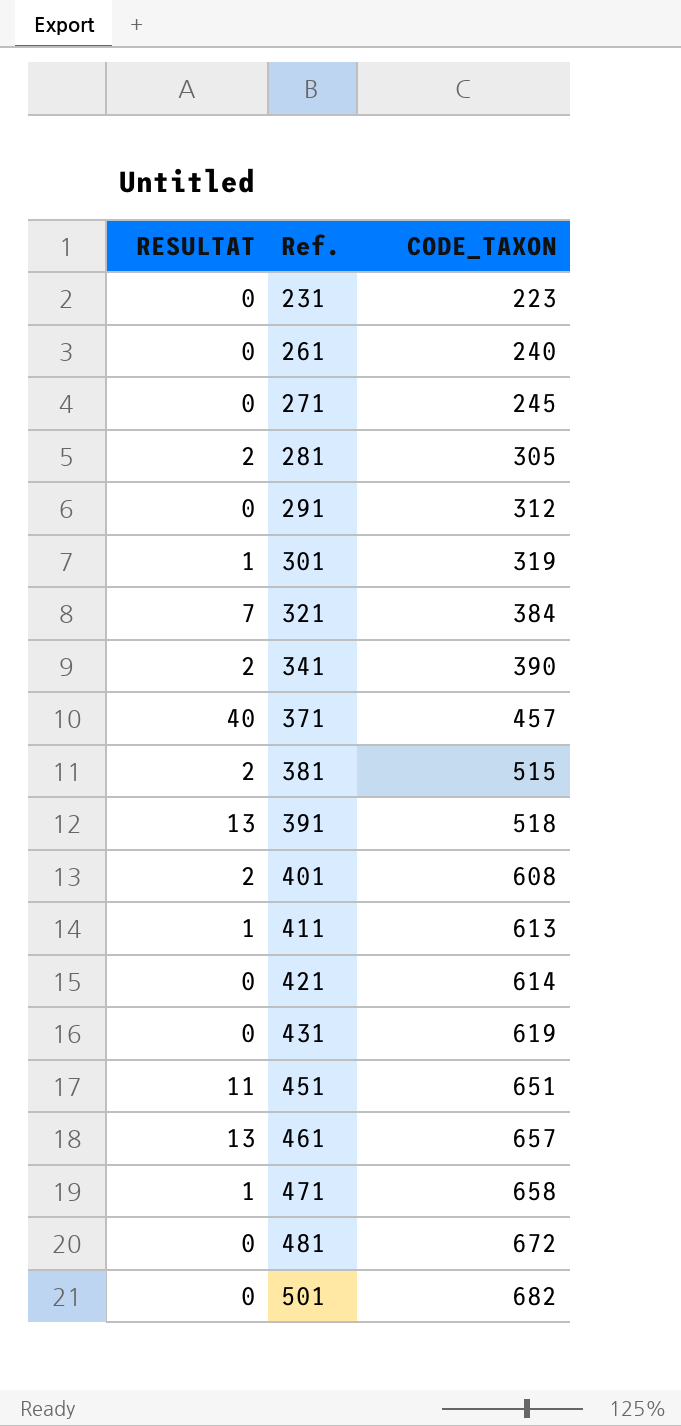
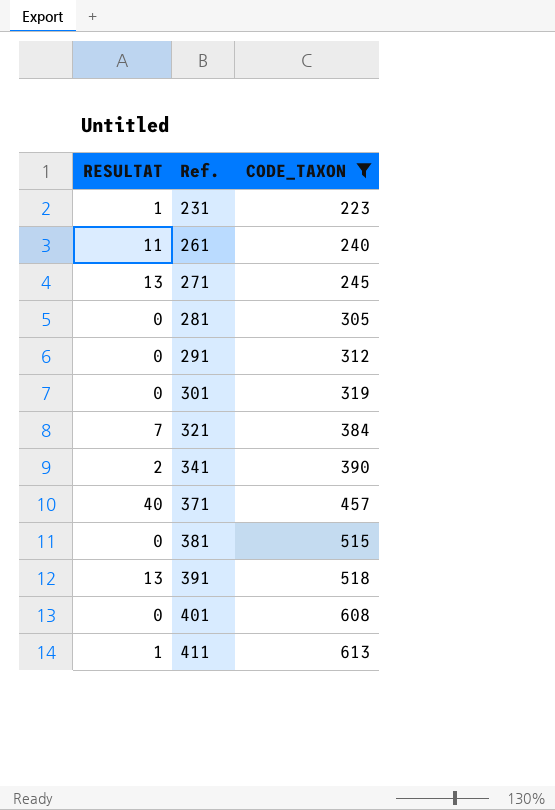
filter: none -> CODE_TAXON <= 613
231 | RESULTAT: 0 -> 1
261 | RESULTAT: 0 -> 11
271 | RESULTAT: 0 -> 13
281 | RESULTAT: 2 -> 0
301 | RESULTAT: 1 -> 0
381 | RESULTAT: 2 -> 0
401 | RESULTAT: 2 -> 0

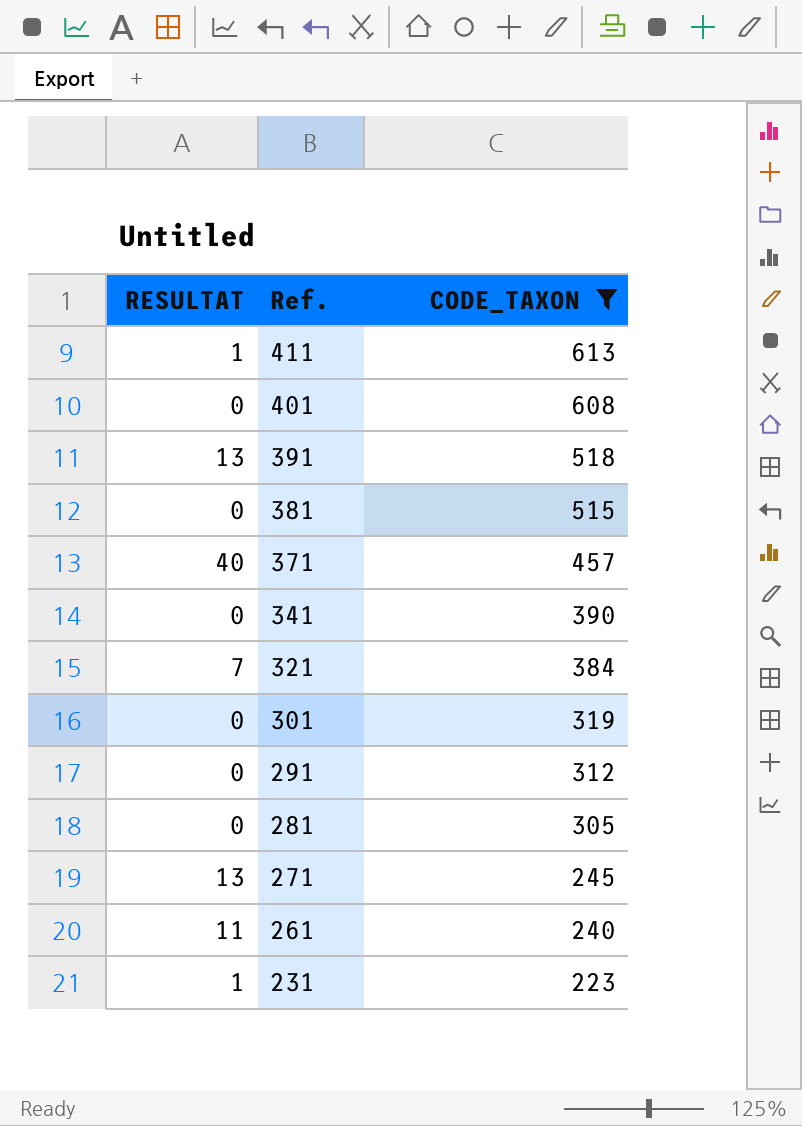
row order: Ref. ascending -> Ref. descending
341 | RESULTAT: 2 -> 0

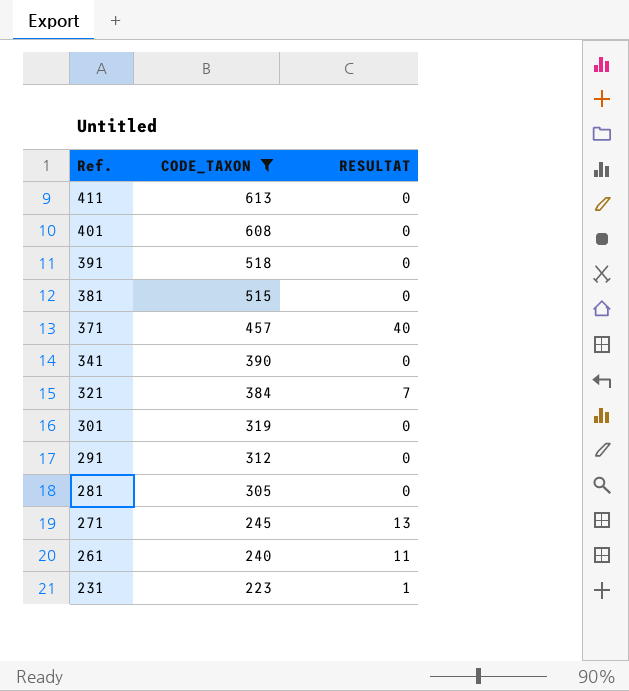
column RESULTAT | position: 1 -> 3
411 | RESULTAT: 1 -> 0
391 | RESULTAT: 13 -> 0

